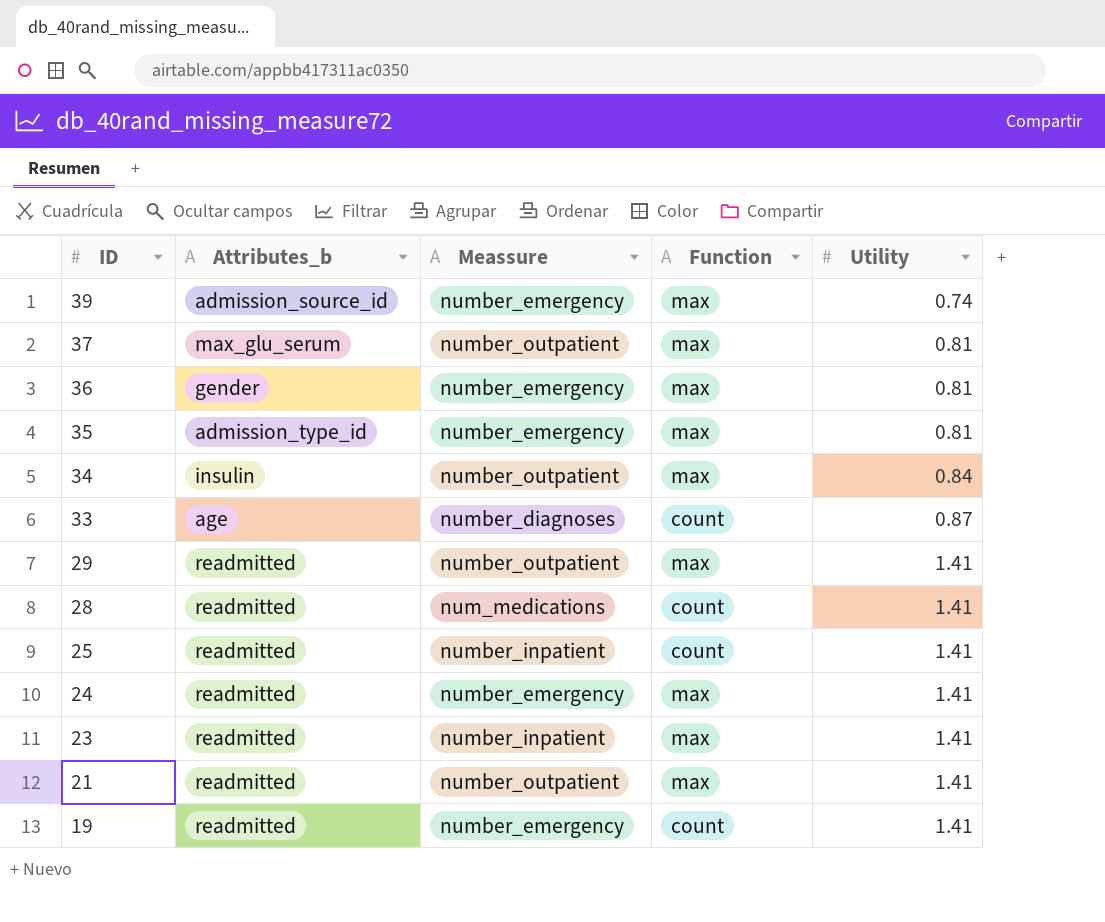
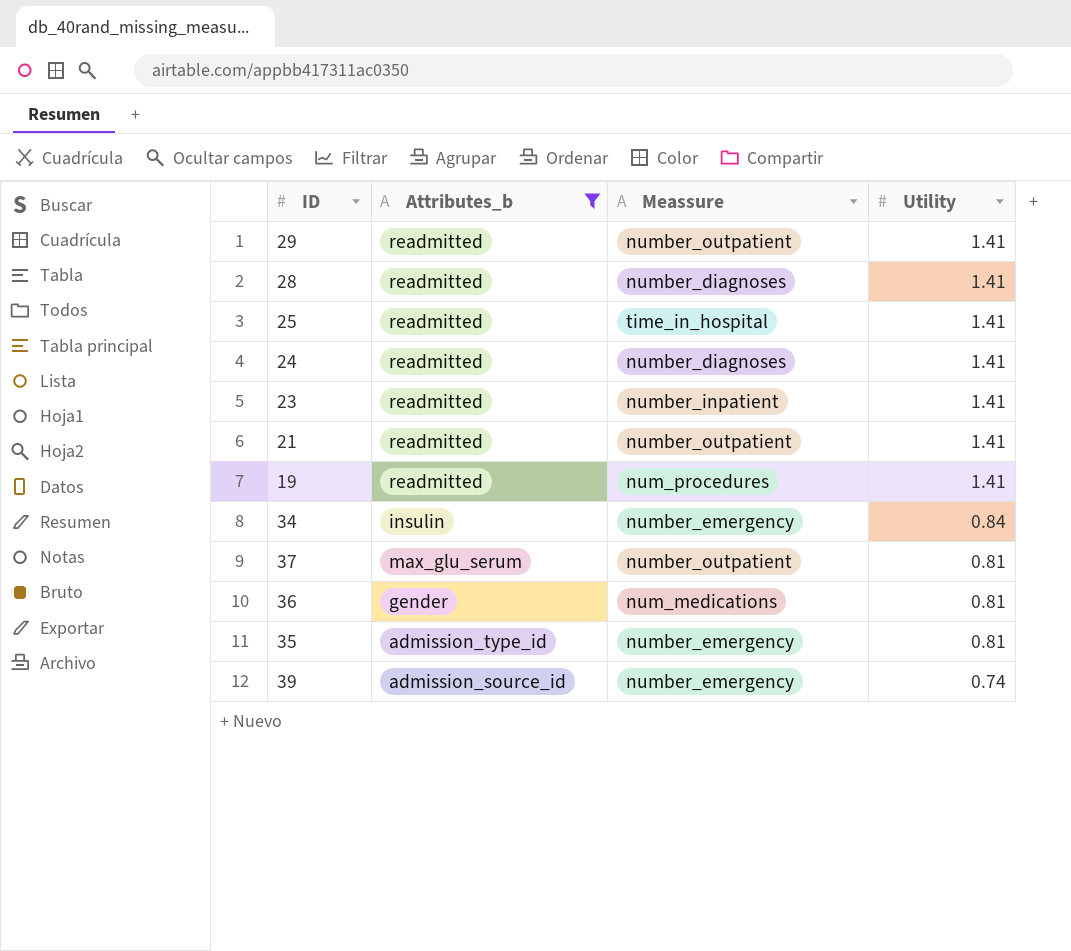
filter: none -> Attributes_b != age
row order: ID descending -> Utility descending
column Function | position: 4 -> none
28 | Meassure: num_medications -> number_diagnoses
25 | Meassure: number_inpatient -> time_in_hospital
24 | Meassure: number_emergency -> number_diagnoses
19 | Meassure: number_emergency -> num_procedures
34 | Meassure: number_outpatient -> number_emergency
36 | Meassure: number_emergency -> num_medications

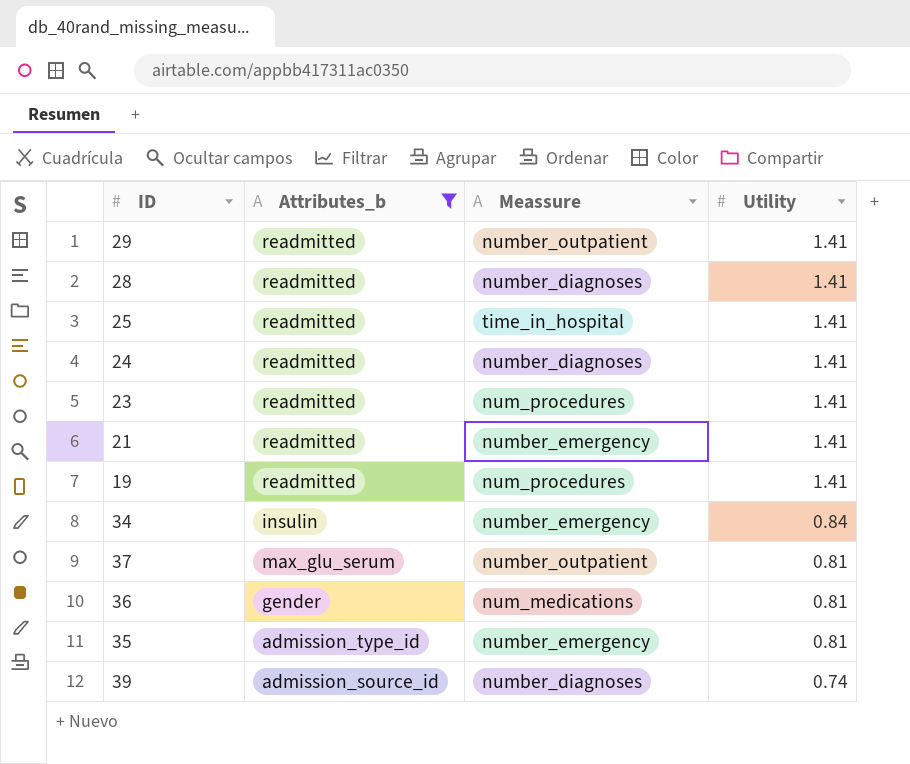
23 | Meassure: number_inpatient -> num_procedures
21 | Meassure: number_outpatient -> number_emergency
39 | Meassure: number_emergency -> number_diagnoses

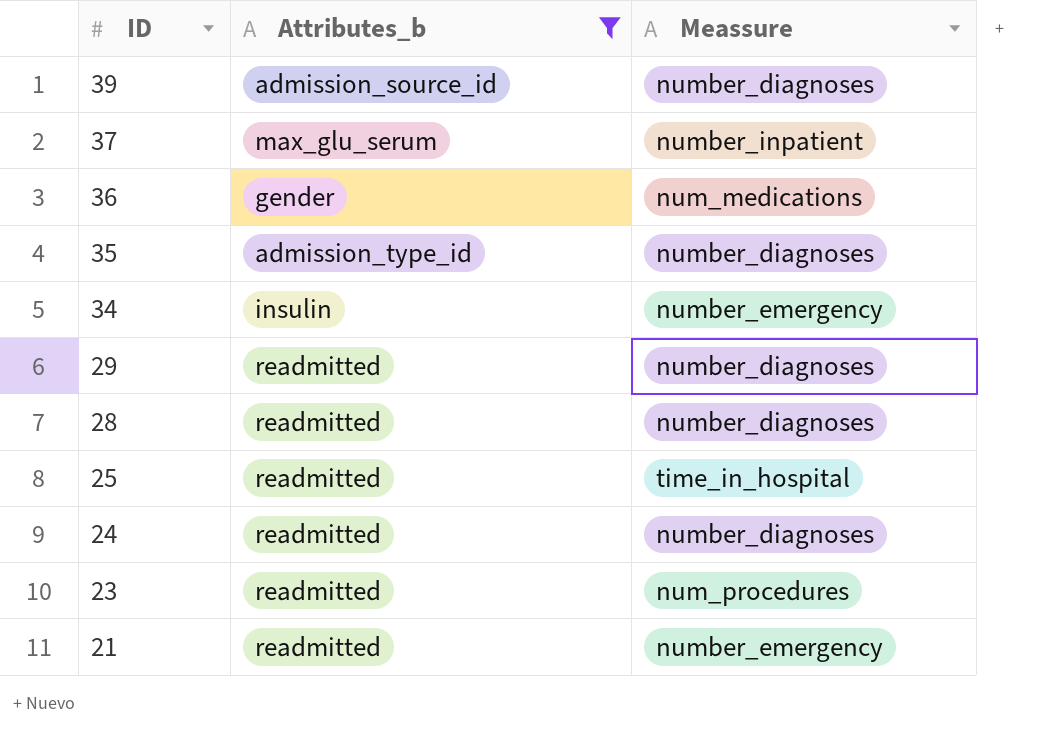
row order: Utility descending -> ID descending
column Utility | position: 4 -> none
row 19: readmitted | num_procedures | 1.41 -> none
37 | Meassure: number_outpatient -> number_inpatient
35 | Meassure: number_emergency -> number_diagnoses
29 | Meassure: number_outpatient -> number_diagnoses

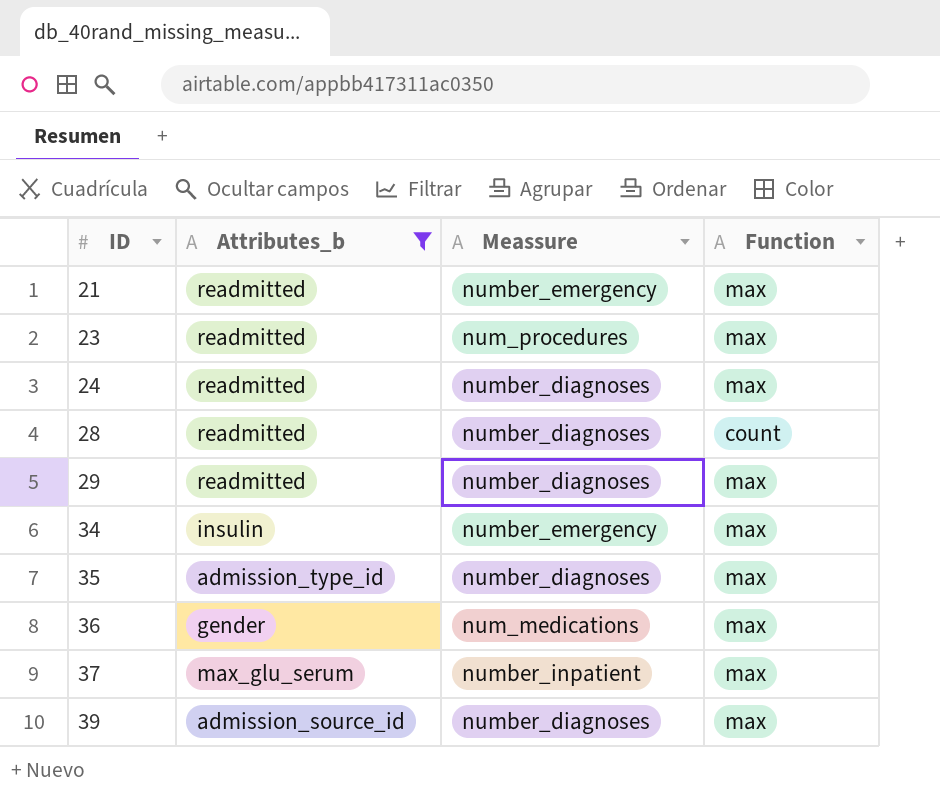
row order: ID descending -> ID ascending
column Function | position: none -> 4
row 25: readmitted | time_in_hospital -> none

